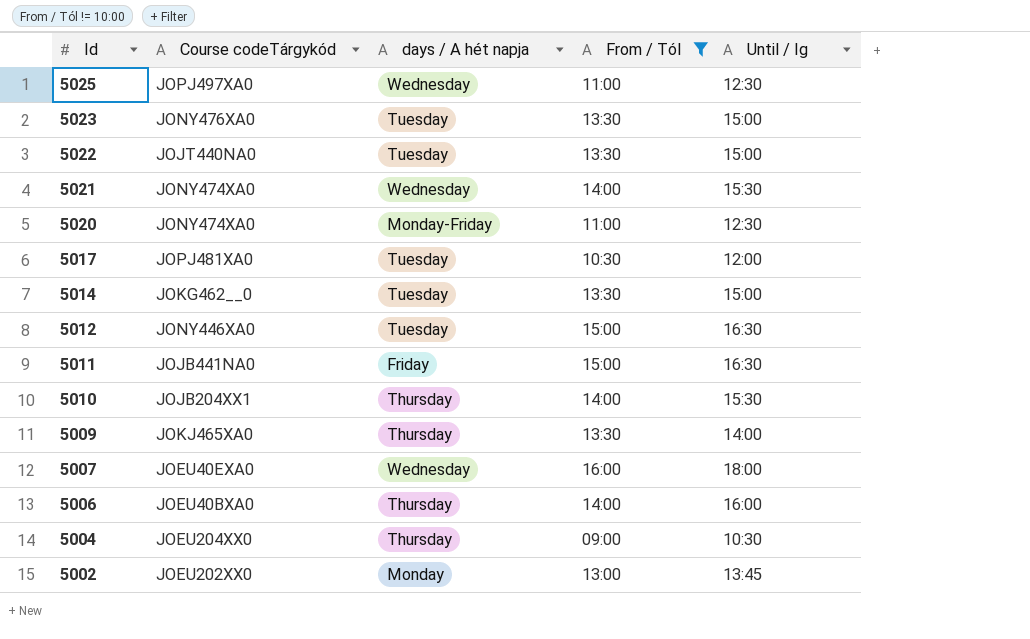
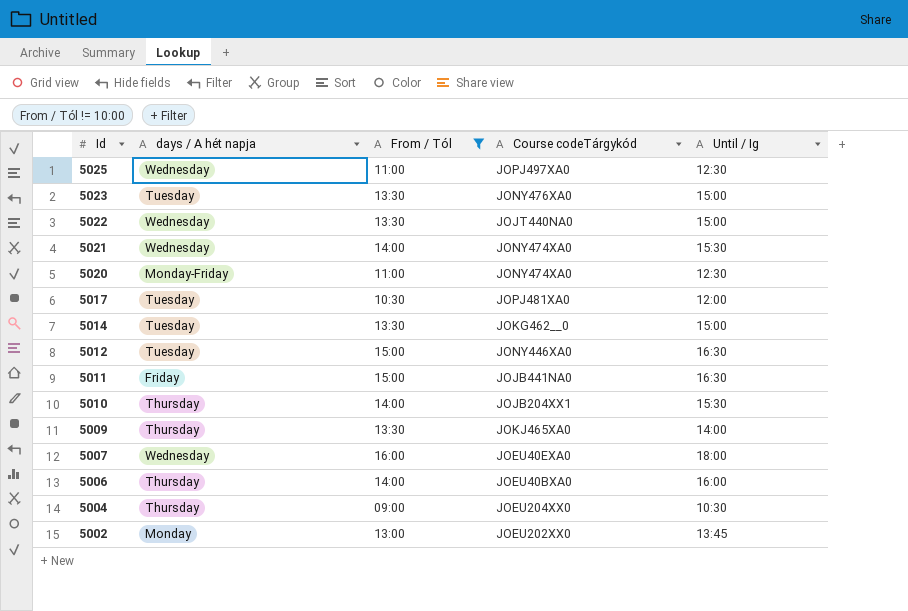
column Course codeTárgykód | position: 2 -> 4
5022 | days / A hét napja: Tuesday -> Wednesday

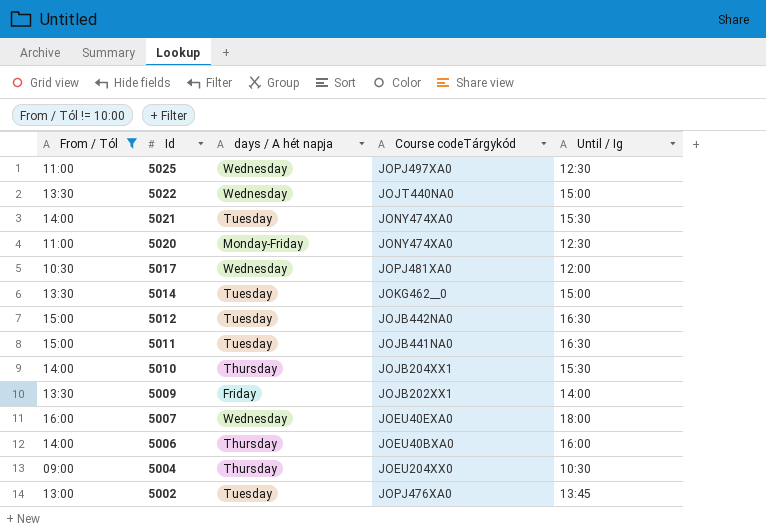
column From / Tól | position: 3 -> 1
row 5023: Tuesday | 13:30 | JONY476XA0 | 15:00 -> none
5021 | days / A hét napja: Wednesday -> Tuesday
5017 | days / A hét napja: Tuesday -> Wednesday
5012 | Course codeTárgykód: JONY446XA0 -> JOJB442NA0
5011 | days / A hét napja: Friday -> Tuesday
5009 | days / A hét napja: Thursday -> Friday
5009 | Course codeTárgykód: JOKJ465XA0 -> JOJB202XX1
5002 | days / A hét napja: Monday -> Tuesday
5002 | Course codeTárgykód: JOEU202XX0 -> JOPJ476XA0

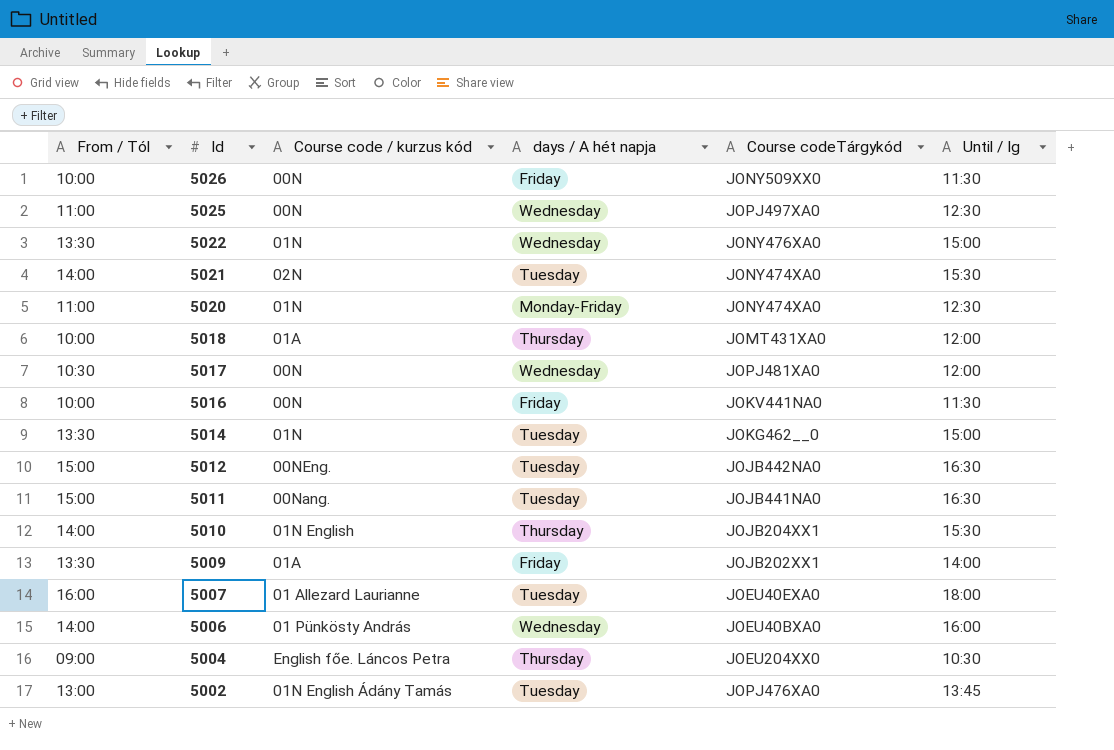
filter: From / Tól != 10:00 -> none
column Course code / kurzus kód | position: none -> 3
5022 | Course codeTárgykód: JOJT440NA0 -> JONY476XA0
5007 | days / A hét napja: Wednesday -> Tuesday
5006 | days / A hét napja: Thursday -> Wednesday

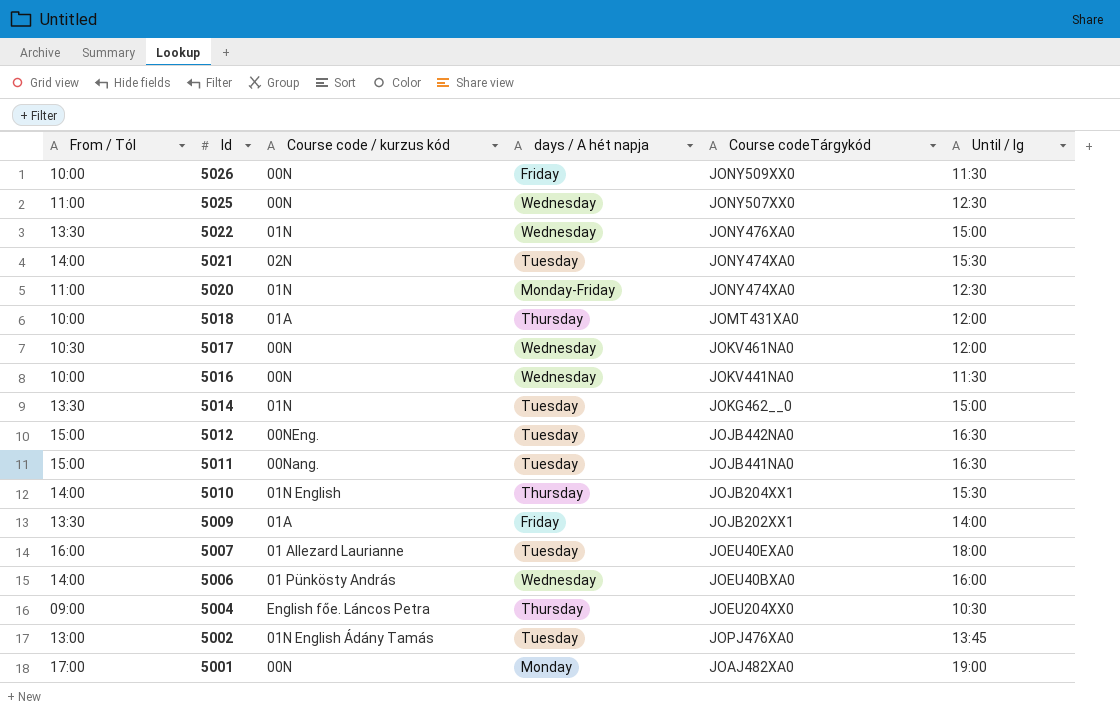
5025 | Course codeTárgykód: JOPJ497XA0 -> JONY507XX0
5017 | Course codeTárgykód: JOPJ481XA0 -> JOKV461NA0
5016 | days / A hét napja: Friday -> Wednesday
row 5001: none -> 17:00 | 00N | Monday | JOAJ482XA0 | 19:00

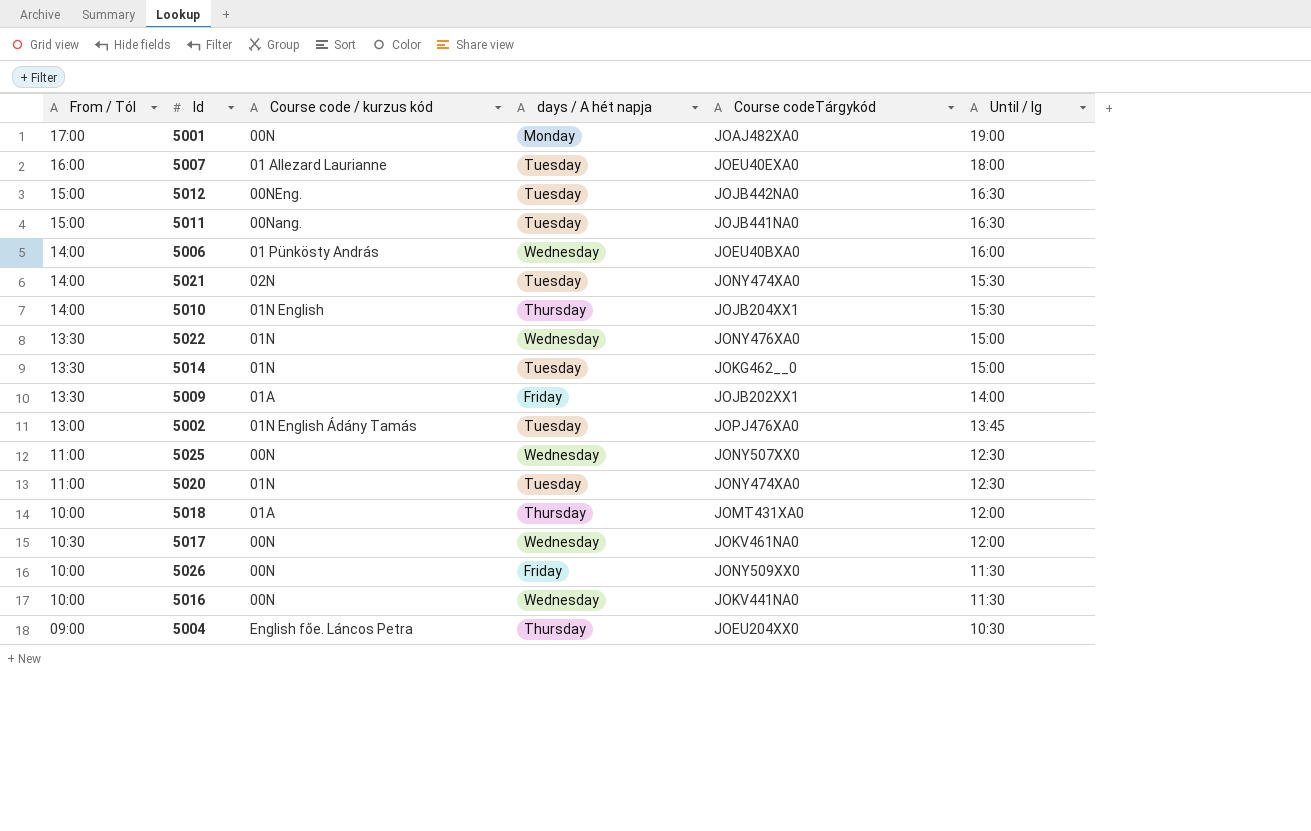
row order: Id descending -> Until / Ig descending
5020 | days / A hét napja: Monday-Friday -> Tuesday

